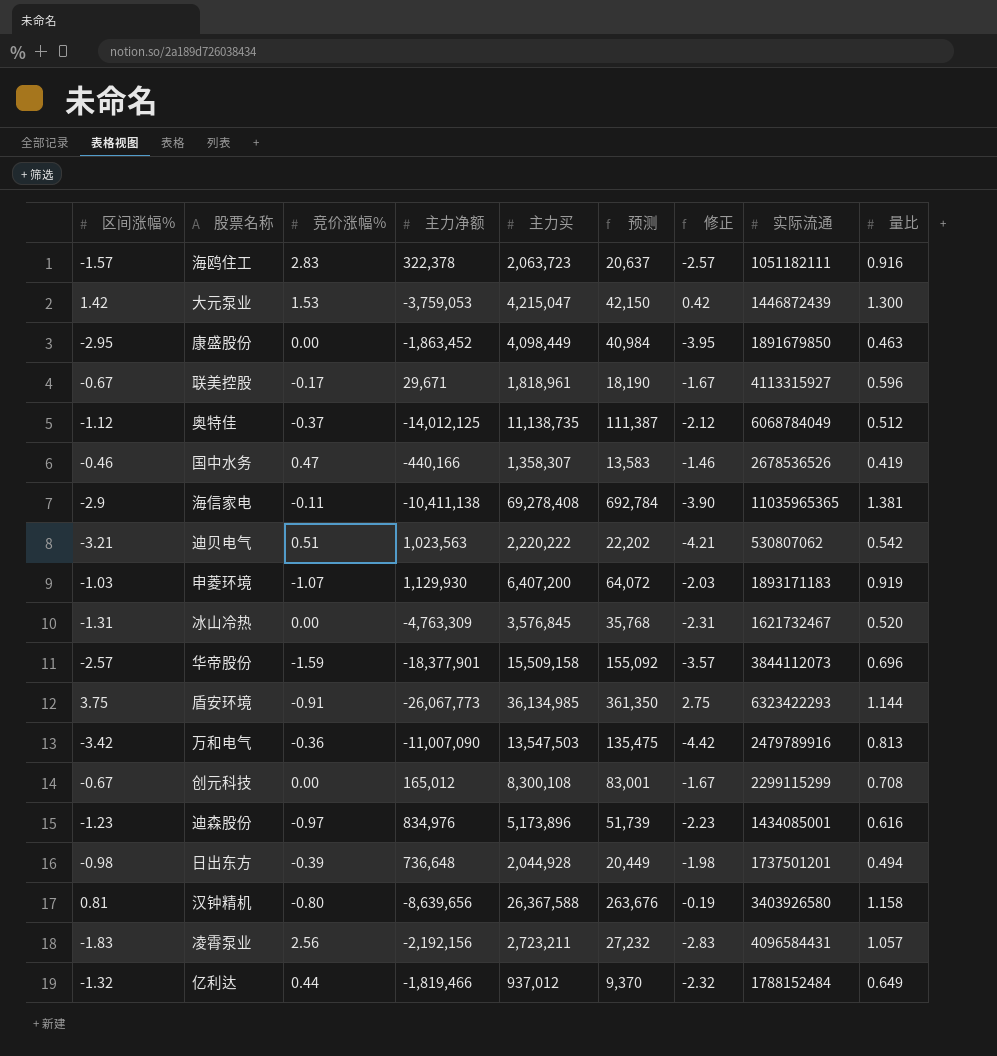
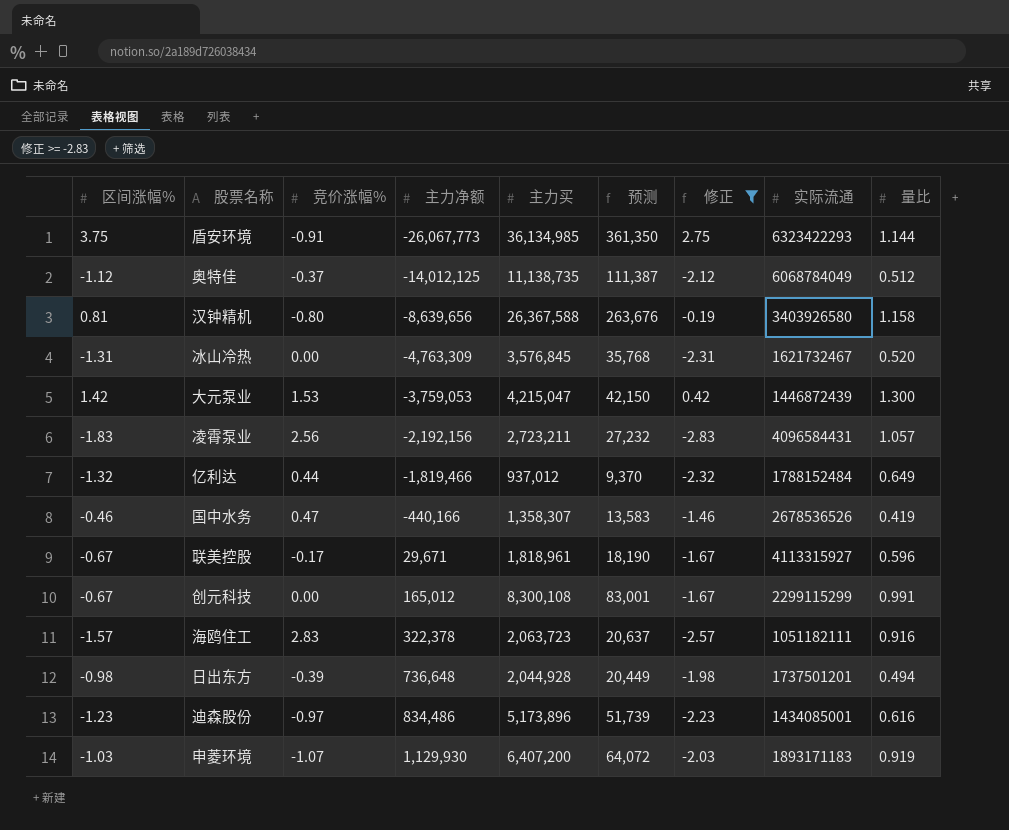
filter: none -> 修正 >= -2.83
row order: none -> 主力净额 ascending
创元科技 | 量比: 0.708 -> 0.991
迪森股份 | 主力净额: 834,976 -> 834,486

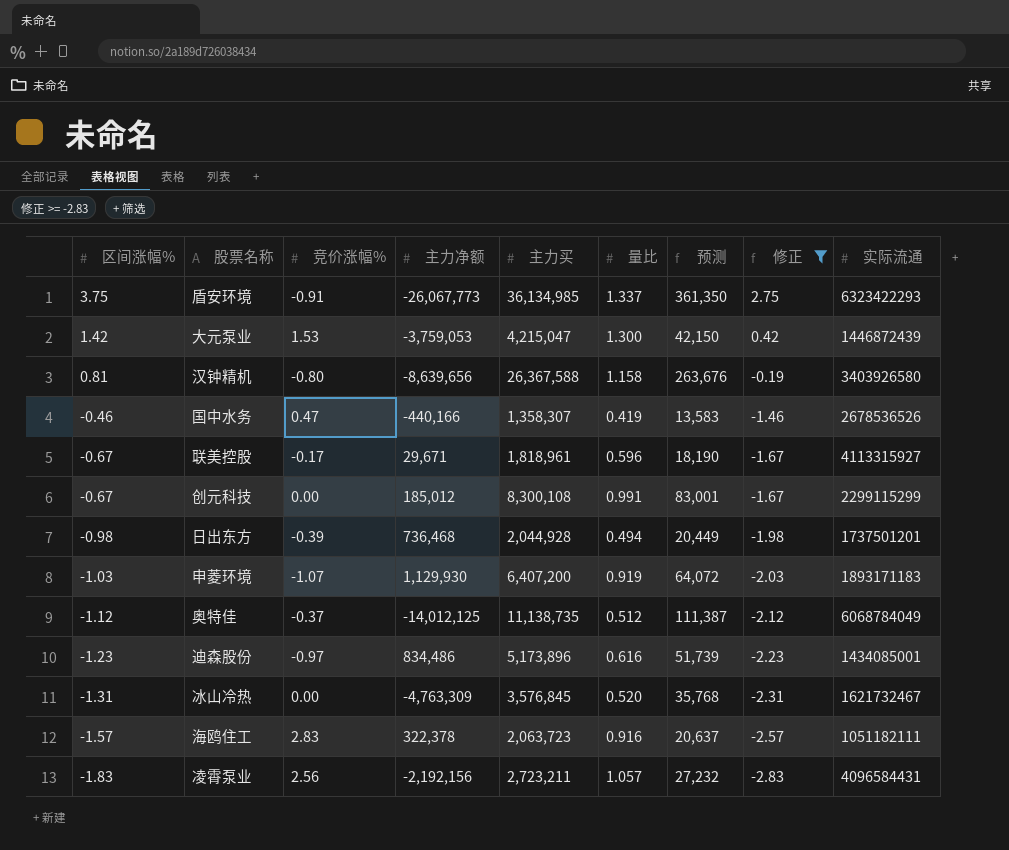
row order: 主力净额 ascending -> 区间涨幅% descending
column 量比 | position: 9 -> 6
row 亿利达: -1.32 | 0.44 | -1,819,466 | 937,012 | 9,370 | -2.32 | 1788152484 | 0.649 -> none
盾安环境 | 量比: 1.144 -> 1.337
创元科技 | 主力净额: 165,012 -> 185,012
日出东方 | 主力净额: 736,648 -> 736,468

